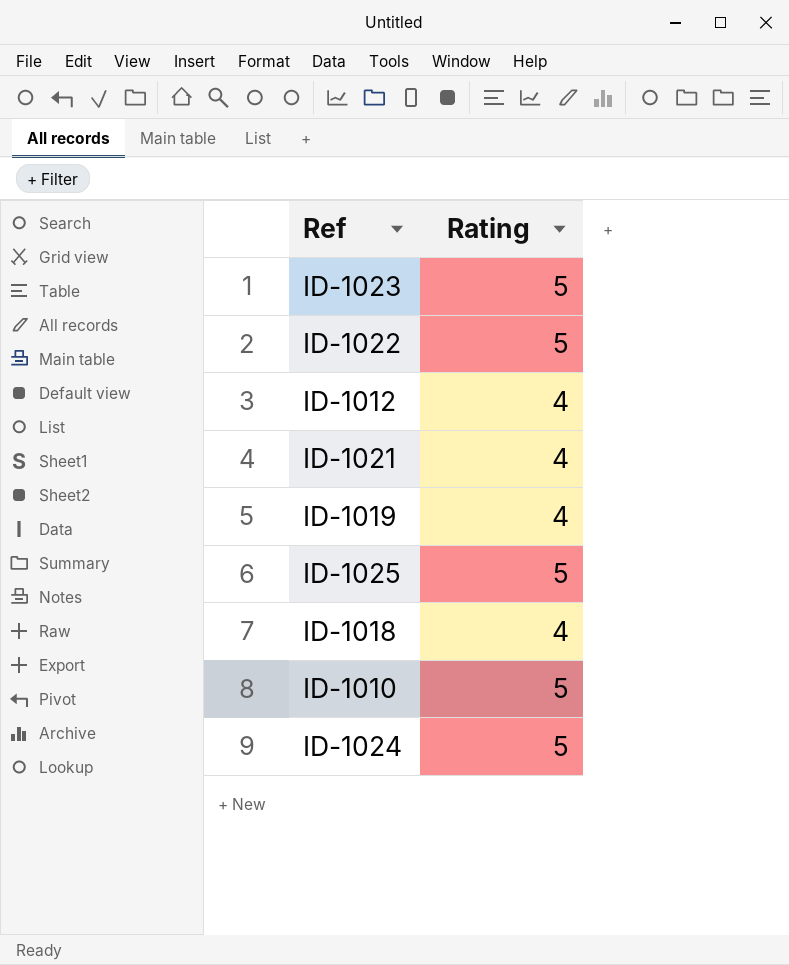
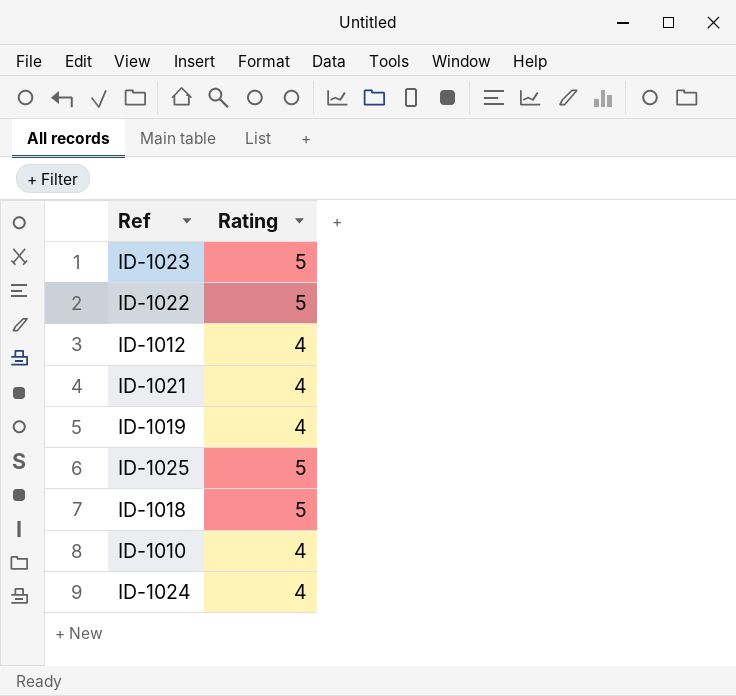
ID-1018 | Rating: 4 -> 5
ID-1010 | Rating: 5 -> 4
ID-1024 | Rating: 5 -> 4

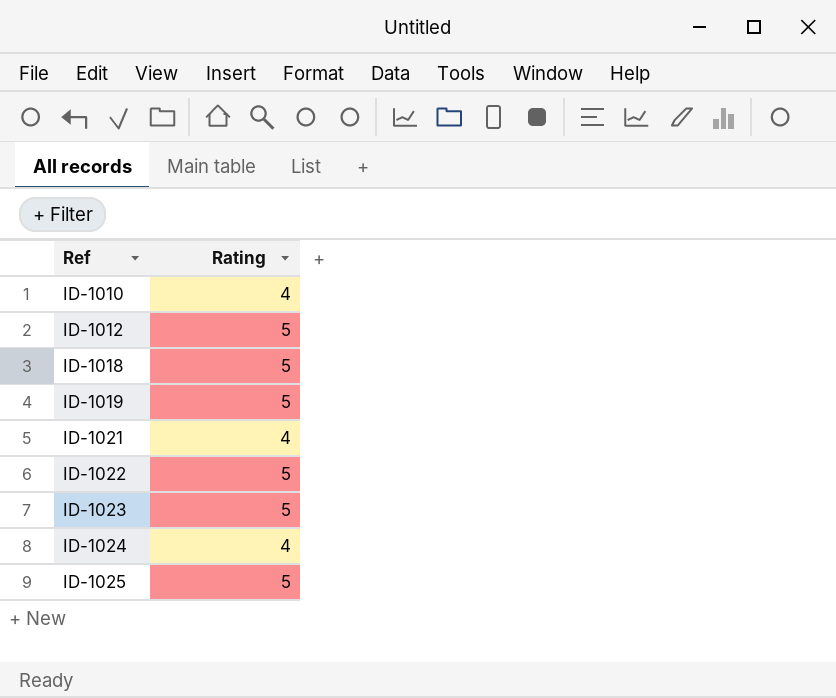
row order: none -> Ref ascending
ID-1012 | Rating: 4 -> 5
ID-1019 | Rating: 4 -> 5

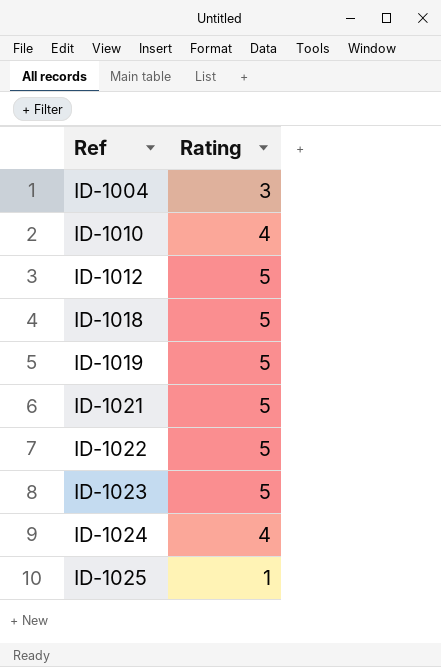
row ID-1004: none -> 3
ID-1021 | Rating: 4 -> 5
ID-1025 | Rating: 5 -> 1

